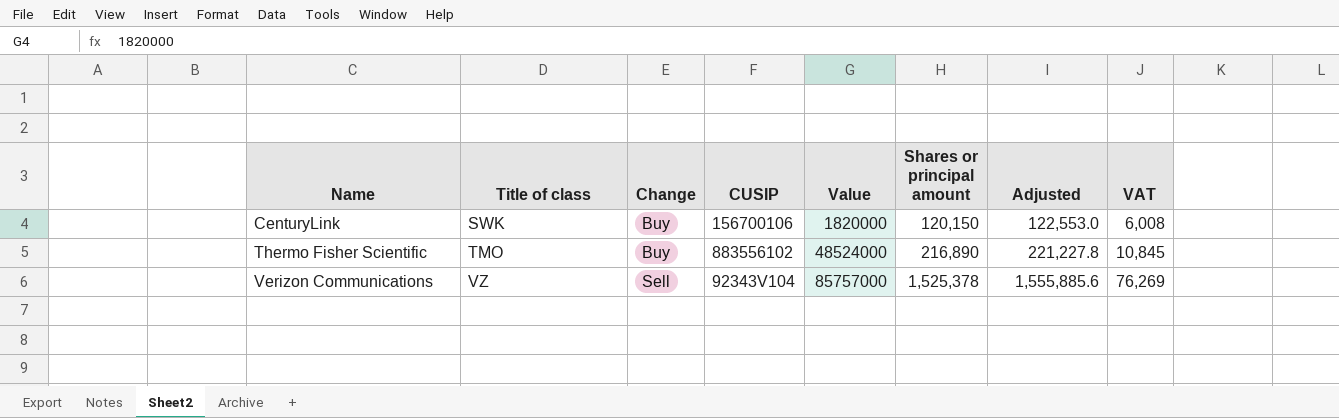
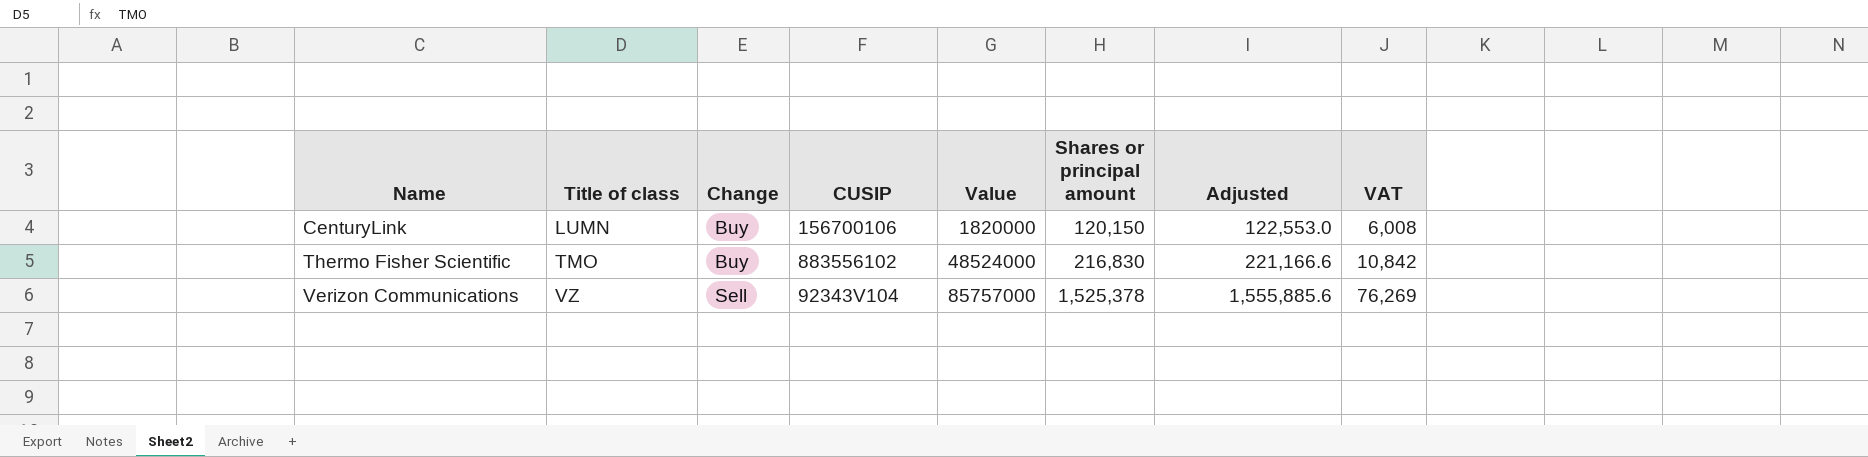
CenturyLink | Title of class: SWK -> LUMN
Thermo Fisher Scientific | Shares or principal amount: 216,890 -> 216,830
Thermo Fisher Scientific | Adjusted: 221,227.8 -> 221,166.6
Thermo Fisher Scientific | VAT: 10,845 -> 10,842

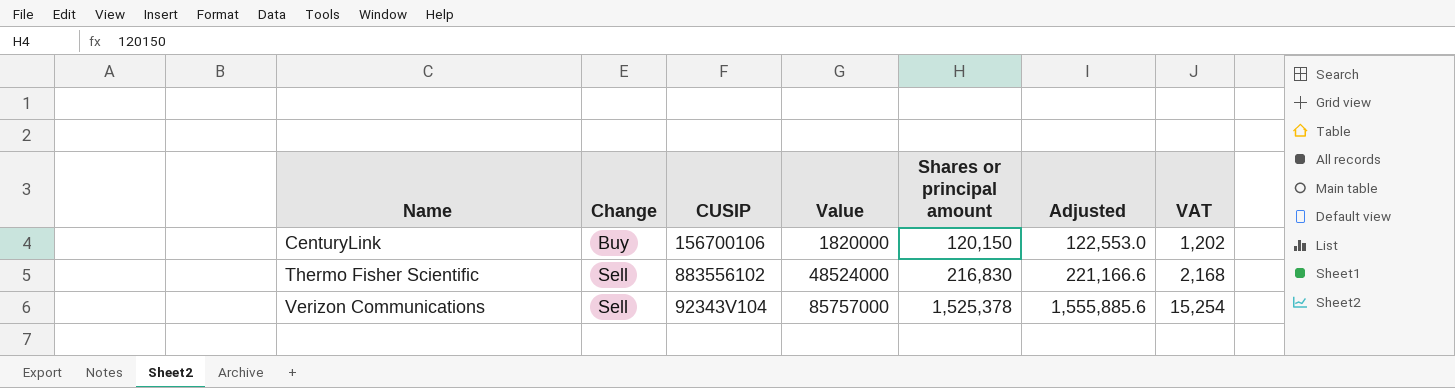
column Title of class | position: 2 -> none
column VAT | formula: [Shares or principal amount] * 0.05 -> [Shares or principal amount] * 0.01
Thermo Fisher Scientific | Change: Buy -> Sell

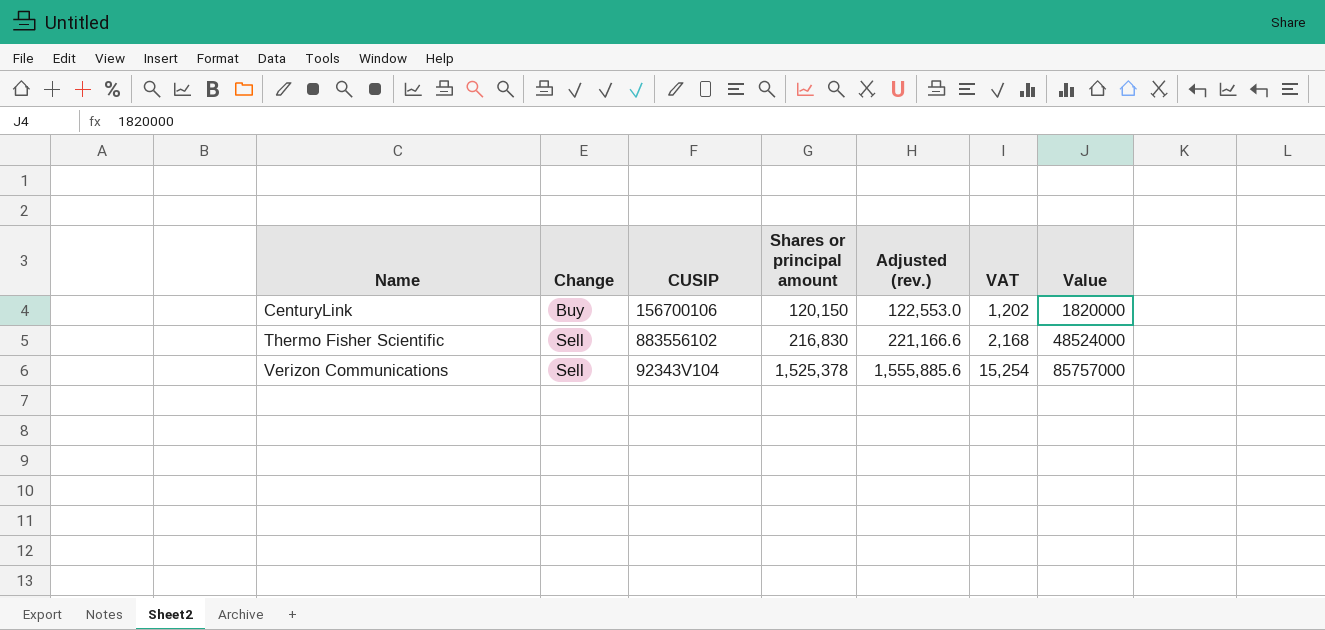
column name: Adjusted -> Adjusted (rev.)
column Value | position: 4 -> 7

